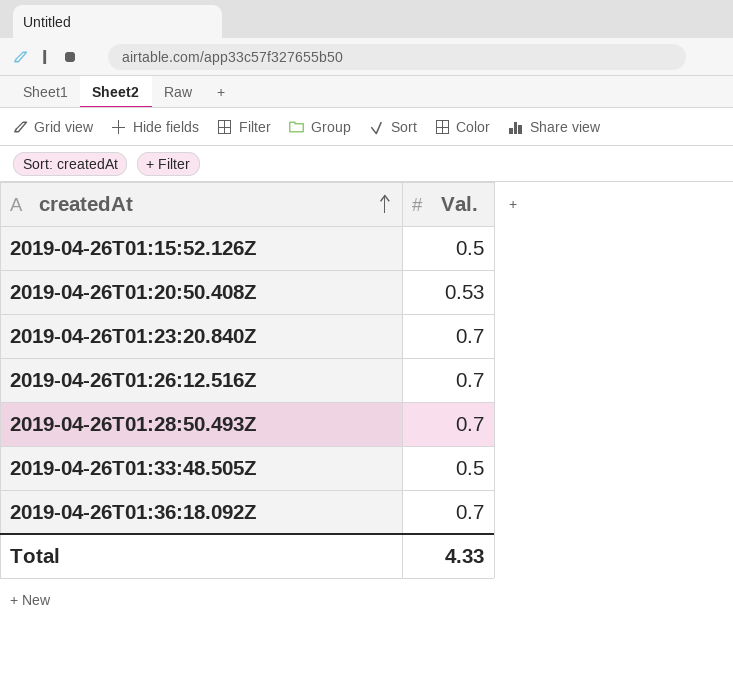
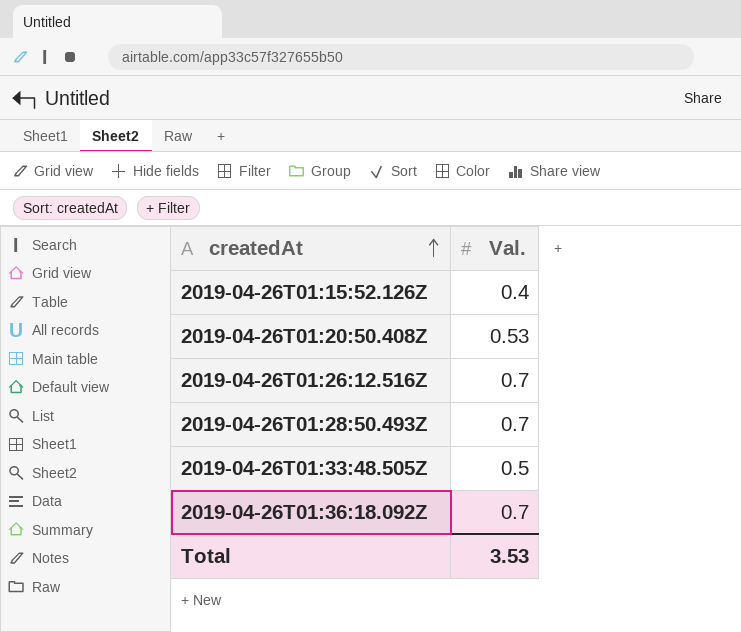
row 2019-04-26T01:23:20.840Z: 0.7 -> none
2019-04-26T01:15:52.126Z | Val.: 0.5 -> 0.4
Total | Val.: 4.33 -> 3.53

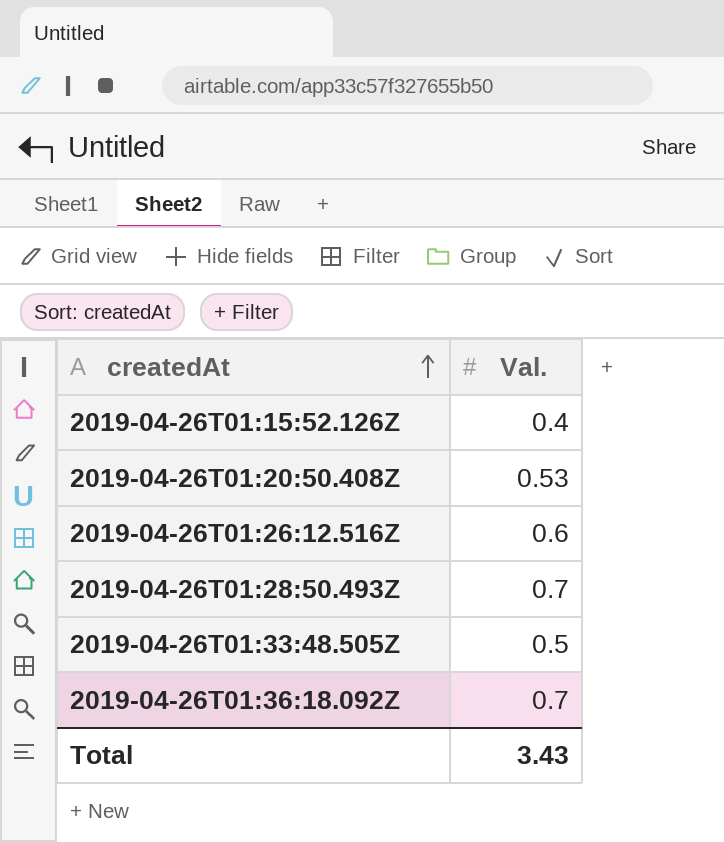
2019-04-26T01:26:12.516Z | Val.: 0.7 -> 0.6
Total | Val.: 3.53 -> 3.43

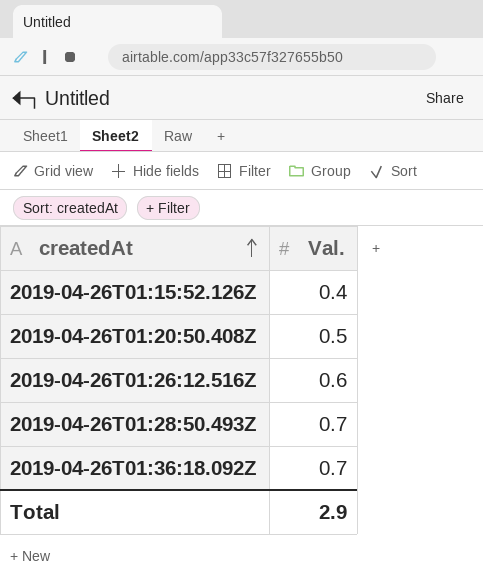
row 2019-04-26T01:33:48.505Z: 0.5 -> none
2019-04-26T01:20:50.408Z | Val.: 0.53 -> 0.5
Total | Val.: 3.43 -> 2.9

